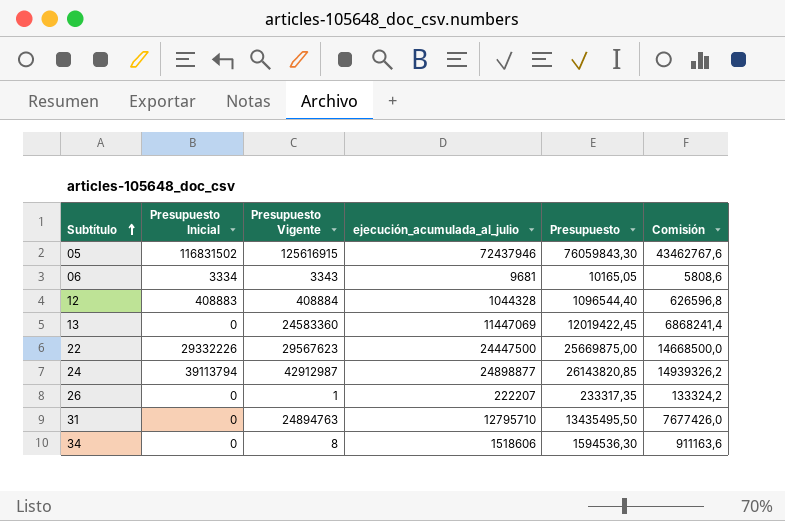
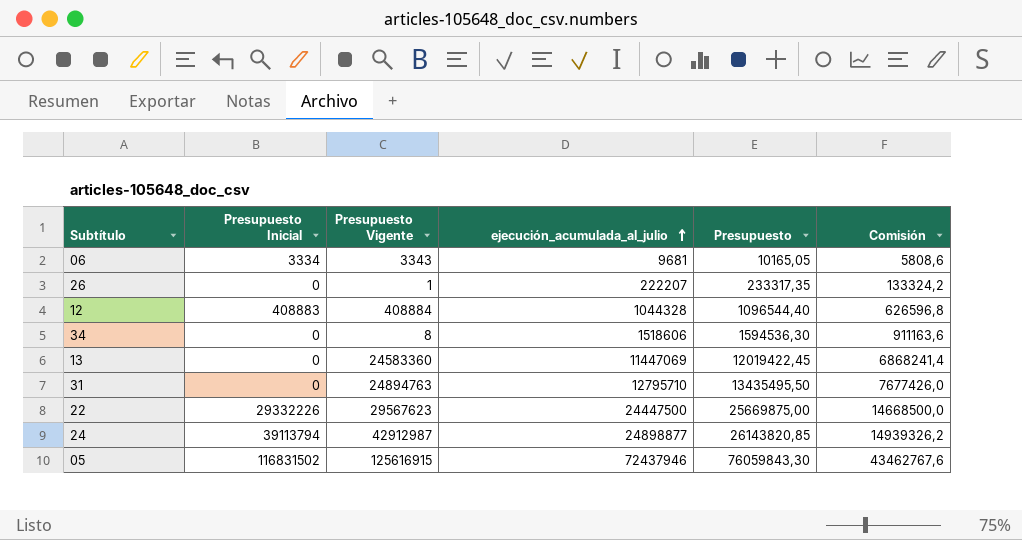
row order: Subtítulo ascending -> ejecución_acumulada_al_julio ascending

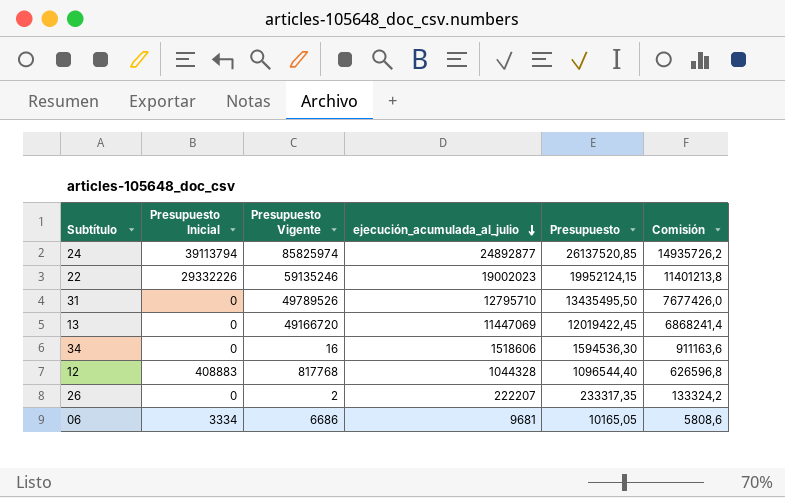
row order: ejecución_acumulada_al_julio ascending -> ejecución_acumulada_al_julio descending
row 05: 116831502 | 125616915 | 72437946 | 76059843,30 | 43462767,6 -> none
24 | Presupuesto Vigente: 42912987 -> 85825974
24 | ejecución_acumulada_al_julio: 24898877 -> 24892877
24 | Presupuesto: 26143820,85 -> 26137520,85
24 | Comisión: 14939326,2 -> 14935726,2
22 | Presupuesto Vigente: 29567623 -> 59135246
22 | ejecución_acumulada_al_julio: 24447500 -> 19002023
22 | Presupuesto: 25669875,00 -> 19952124,15
22 | Comisión: 14668500,0 -> 11401213,8
31 | Presupuesto Vigente: 24894763 -> 49789526
13 | Presupuesto Vigente: 24583360 -> 49166720
34 | Presupuesto Vigente: 8 -> 16
12 | Presupuesto Vigente: 408884 -> 817768
26 | Presupuesto Vigente: 1 -> 2
06 | Presupuesto Vigente: 3343 -> 6686

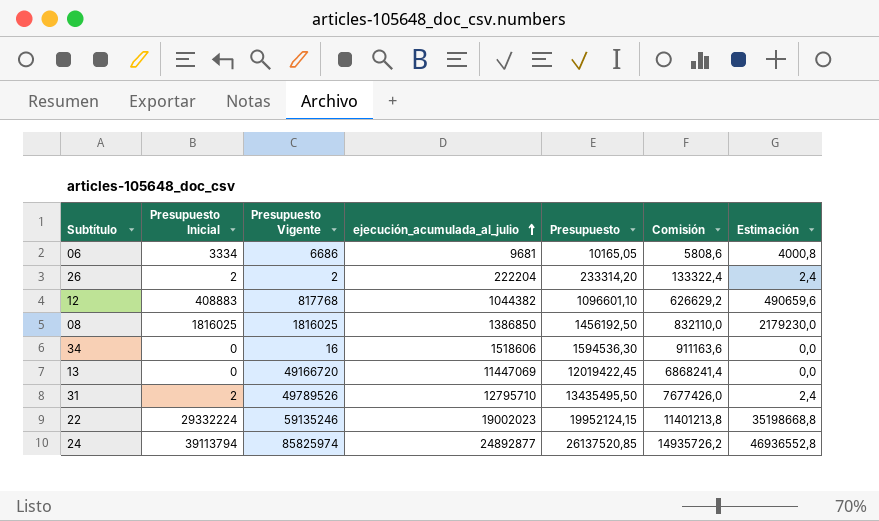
row order: ejecución_acumulada_al_julio descending -> ejecución_acumulada_al_julio ascending
column Estimación | formula: none -> [Presupuesto Inicial] * 1,2
26 | Presupuesto Inicial: 0 -> 2
26 | ejecución_acumulada_al_julio: 222207 -> 222204
26 | Presupuesto: 233317,35 -> 233314,20
26 | Comisión: 133324,2 -> 133322,4
12 | ejecución_acumulada_al_julio: 1044328 -> 1044382
12 | Presupuesto: 1096544,40 -> 1096601,10
12 | Comisión: 626596,8 -> 626629,2
row 08: none -> 1816025 | 1816025 | 1386850 | 1456192,50 | 832110,0 | 2179230,0
31 | Presupuesto Inicial: 0 -> 2
22 | Presupuesto Inicial: 29332226 -> 29332224

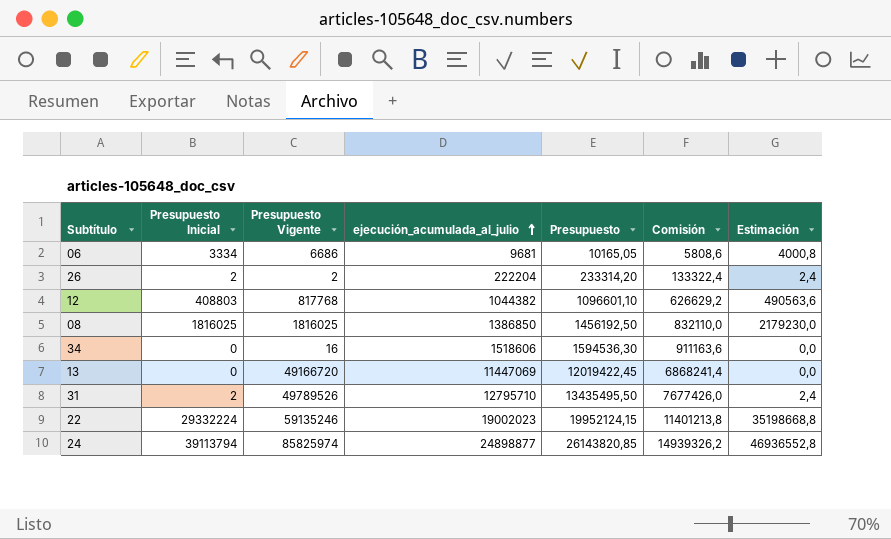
12 | Presupuesto Inicial: 408883 -> 408803
12 | Estimación: 490659,6 -> 490563,6
24 | ejecución_acumulada_al_julio: 24892877 -> 24898877
24 | Presupuesto: 26137520,85 -> 26143820,85
24 | Comisión: 14935726,2 -> 14939326,2

